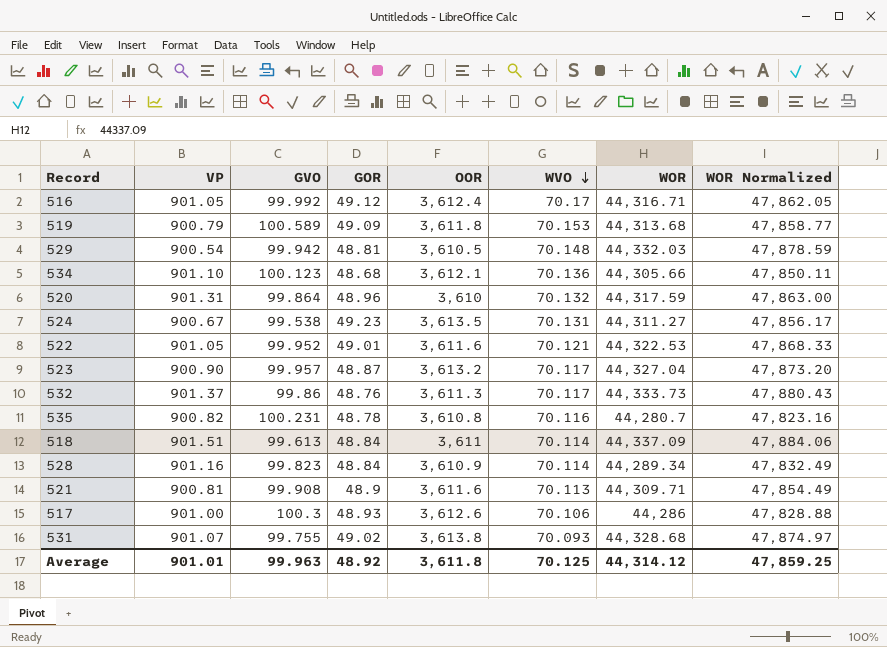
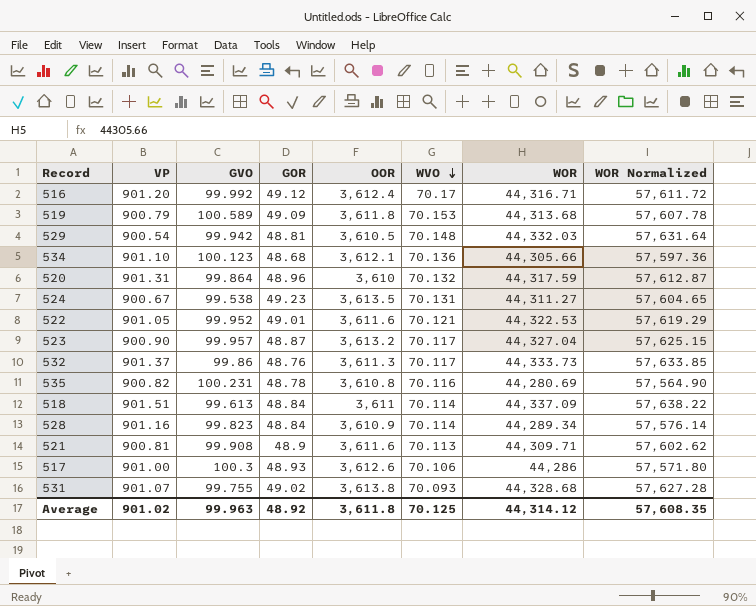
column WOR Normalized | formula: [WOR] * 1.08 -> [WOR] * 1.3
516 | VP: 901.05 -> 901.20
535 | WOR: 44,280.7 -> 44,280.69
Average | VP: 901.01 -> 901.02
Average | WOR Normalized: 47,859.25 -> 57,608.35

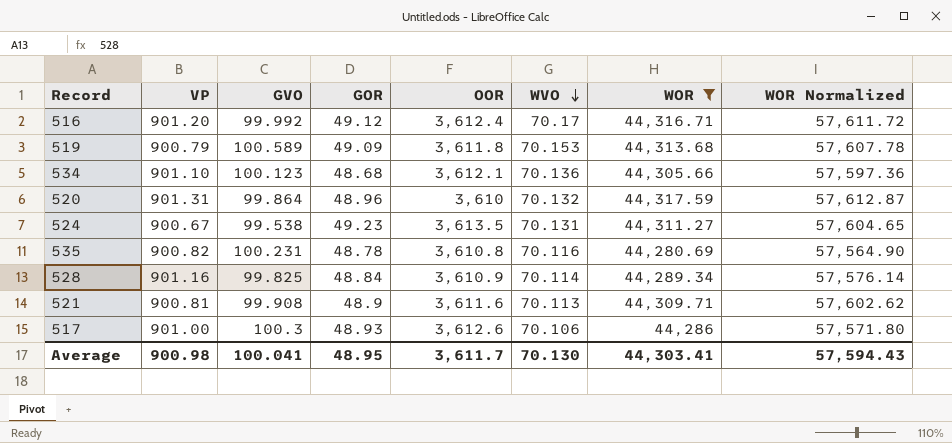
filter: none -> WOR <= 44,317.59
528 | GVO: 99.823 -> 99.825
Average | VP: 901.02 -> 900.98
Average | GVO: 99.963 -> 100.041
Average | GOR: 48.92 -> 48.95
Average | OOR: 3,611.8 -> 3,611.7
Average | WVO: 70.125 -> 70.130
Average | WOR: 44,314.12 -> 44,303.41
Average | WOR Normalized: 57,608.35 -> 57,594.43

